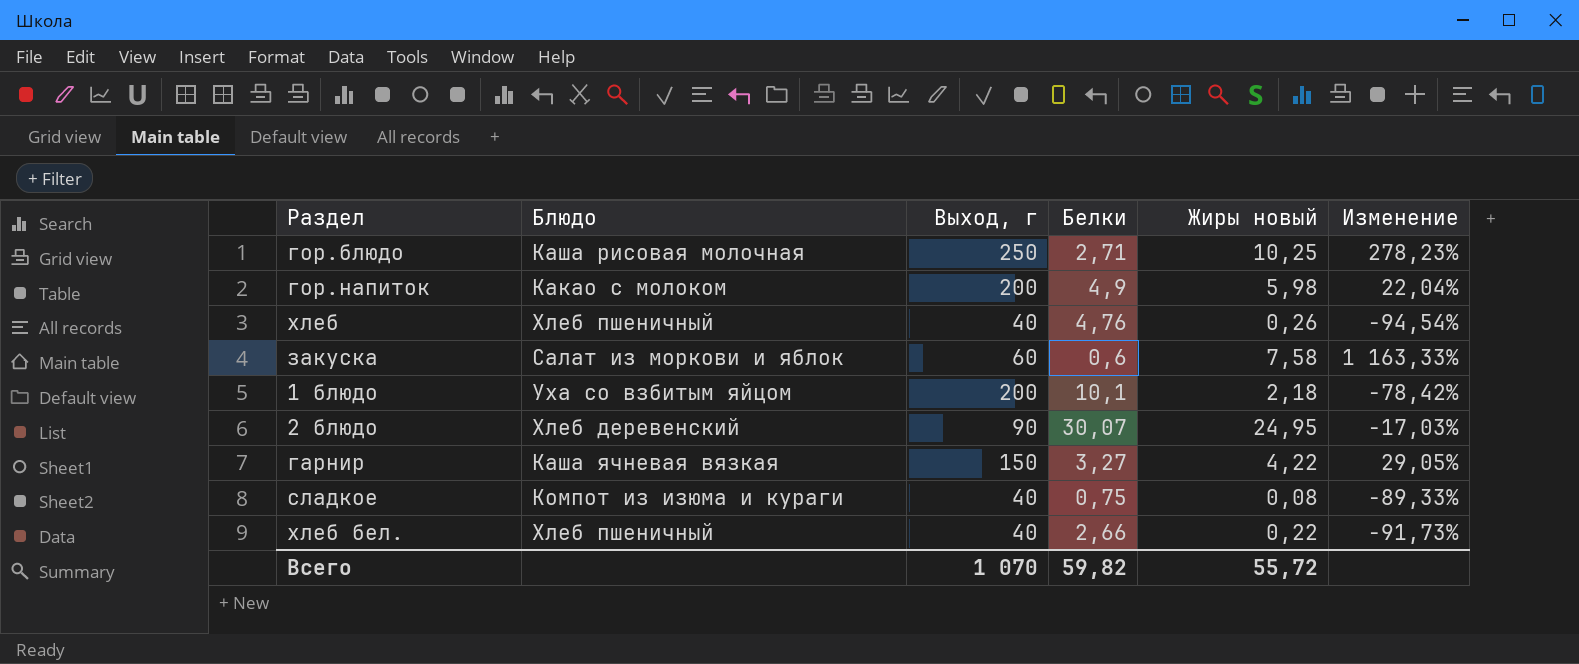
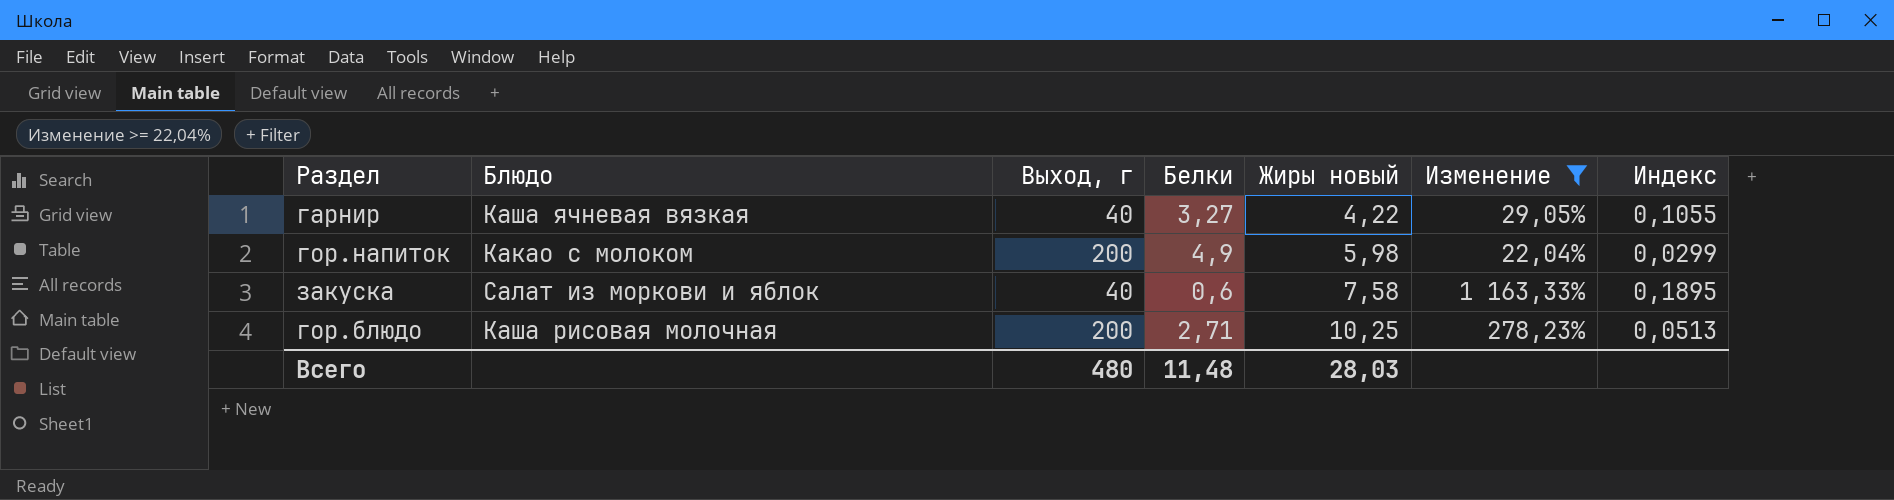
filter: none -> Изменение >= 22,04%
row order: none -> Жиры новый ascending
column Индекс | formula: none -> [Жиры новый] / [Выход, г]
гарнир | Выход, г: 150 -> 40
закуска | Выход, г: 60 -> 40
гор.блюдо | Выход, г: 250 -> 200
Всего | Выход, г: 1 070 -> 480
Всего | Белки: 59,82 -> 11,48
Всего | Жиры новый: 55,72 -> 28,03

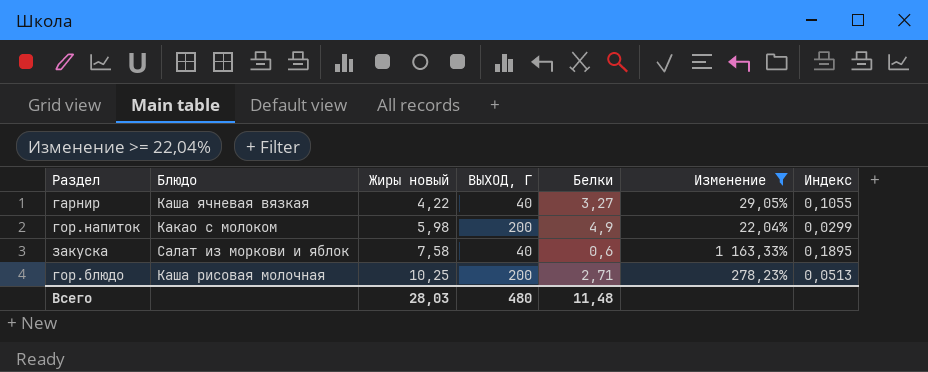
column Жиры новый | position: 5 -> 3
column name: Выход, г -> ВЫХОД, Г

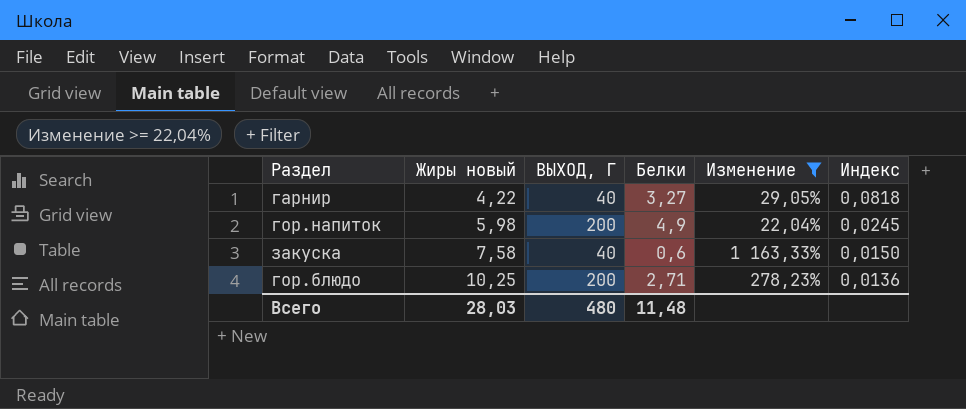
column Блюдо | position: 2 -> none
column Индекс | formula: [Жиры новый] / [ВЫХОД, Г] -> [Белки] / [ВЫХОД, Г]

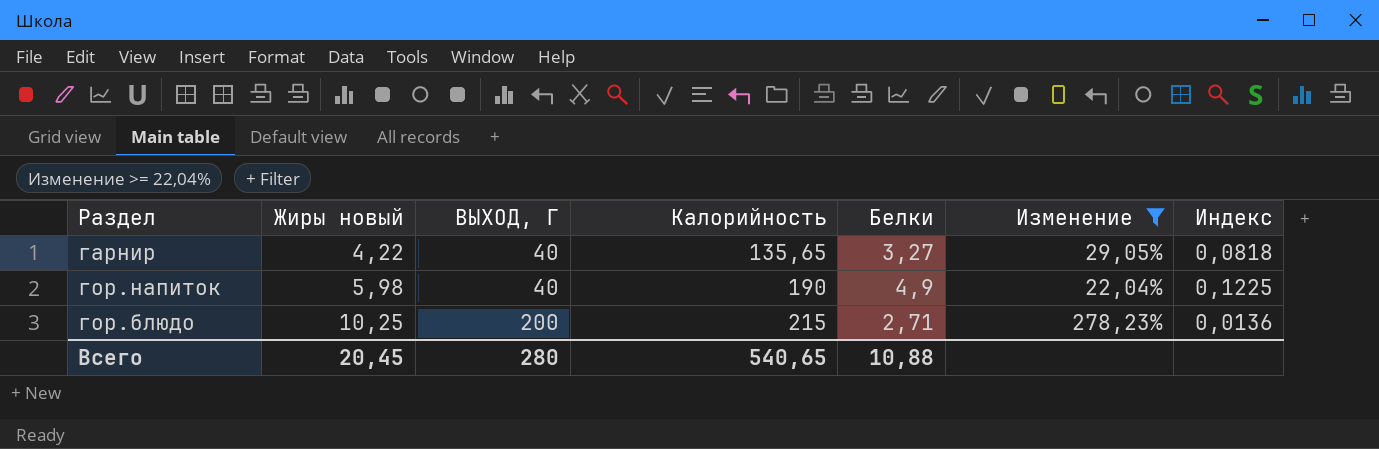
column Калорийность | position: none -> 4
row закуска: 7,58 | 40 | 0,6 | 1 163,33% | 0,0150 -> none
гор.напиток | ВЫХОД, Г: 200 -> 40
гор.напиток | Индекс: 0,0245 -> 0,1225
Всего | Жиры новый: 28,03 -> 20,45
Всего | ВЫХОД, Г: 480 -> 280
Всего | Белки: 11,48 -> 10,88

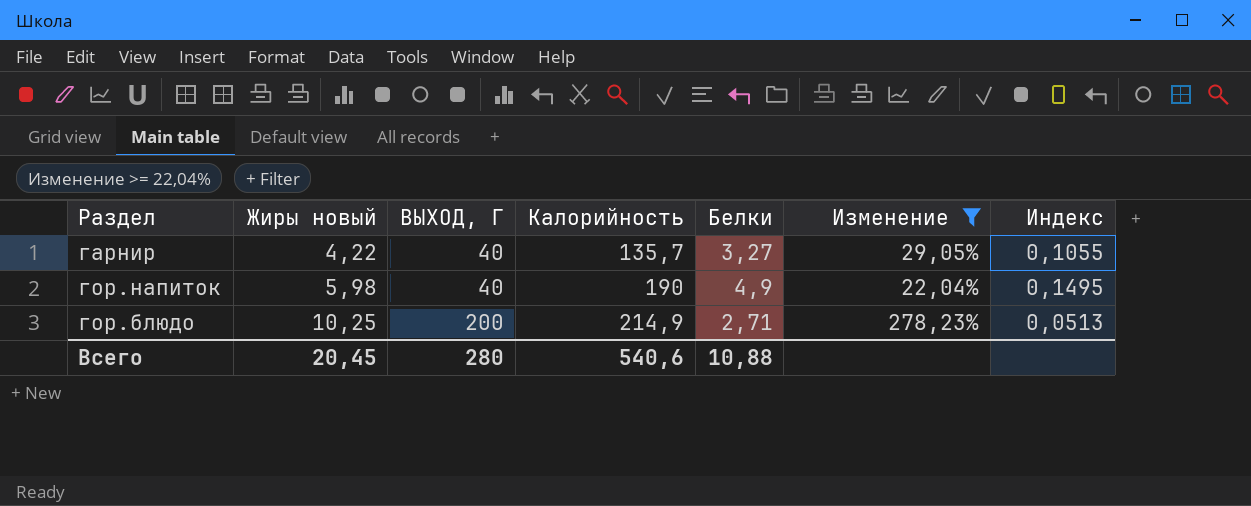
column Индекс | formula: [Белки] / [ВЫХОД, Г] -> [Жиры новый] / [ВЫХОД, Г]
гарнир | Калорийность: 135,65 -> 135,7
гор.блюдо | Калорийность: 215 -> 214,9
Всего | Калорийность: 540,65 -> 540,6

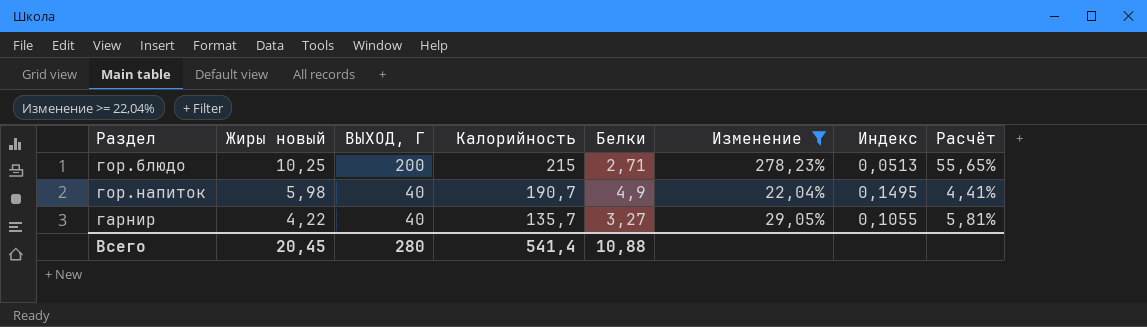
row order: Жиры новый ascending -> Жиры новый descending
column Расчёт | formula: none -> [Изменение] * 0,2
гор.блюдо | Калорийность: 214,9 -> 215
гор.напиток | Калорийность: 190 -> 190,7
Всего | Калорийность: 540,6 -> 541,4

